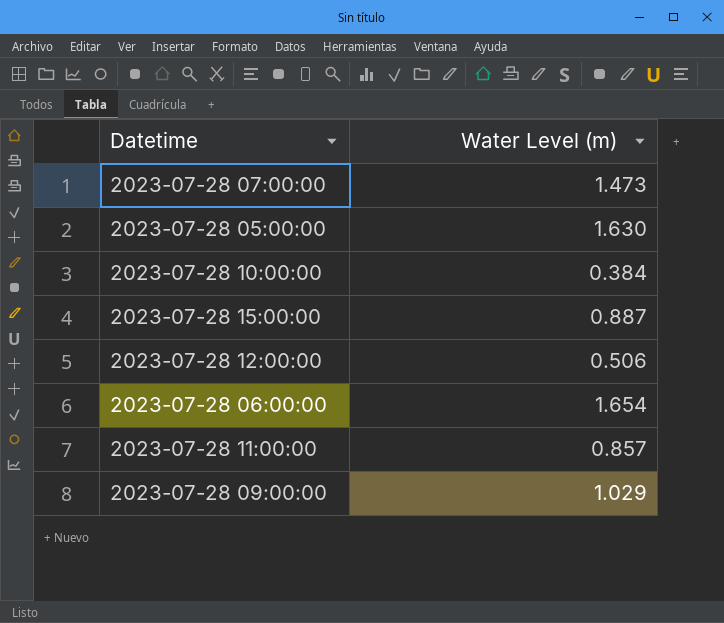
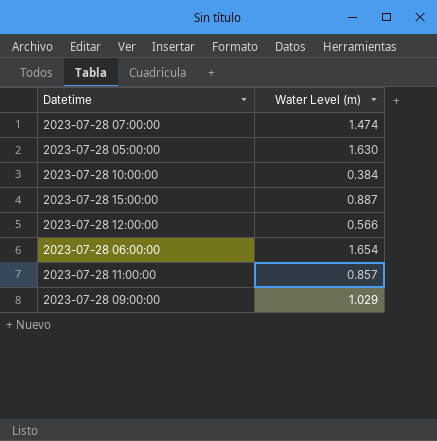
2023-07-28 07:00:00 | Water Level (m): 1.473 -> 1.474
2023-07-28 12:00:00 | Water Level (m): 0.506 -> 0.566

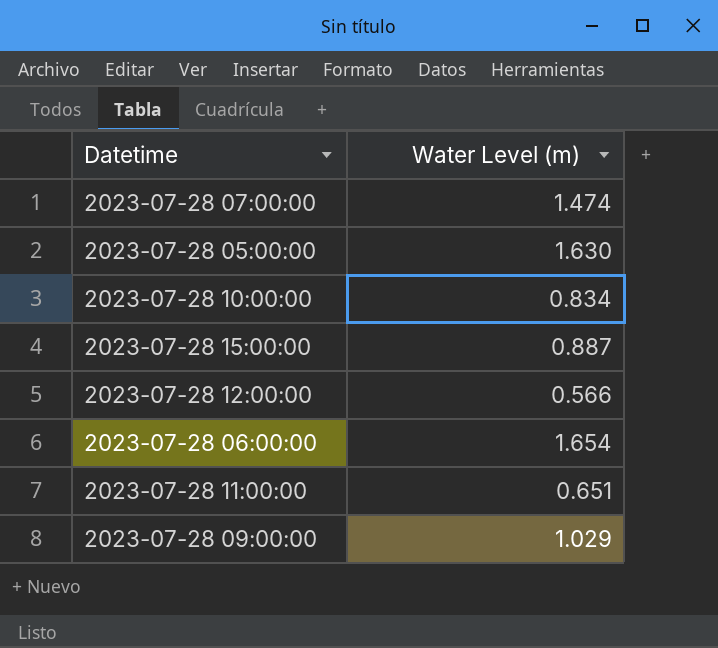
2023-07-28 10:00:00 | Water Level (m): 0.384 -> 0.834
2023-07-28 11:00:00 | Water Level (m): 0.857 -> 0.651

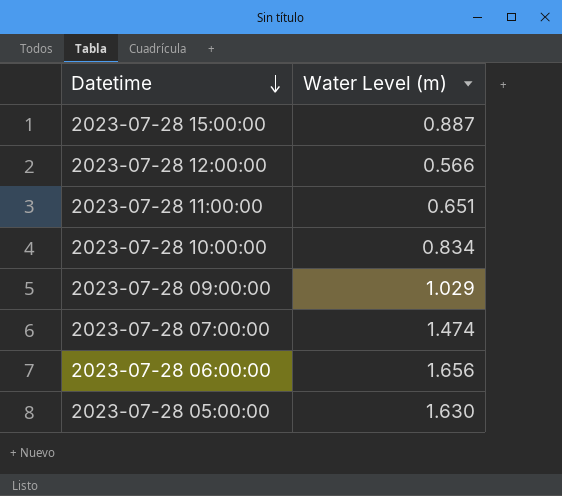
row order: none -> Datetime descending
2023-07-28 06:00:00 | Water Level (m): 1.654 -> 1.656

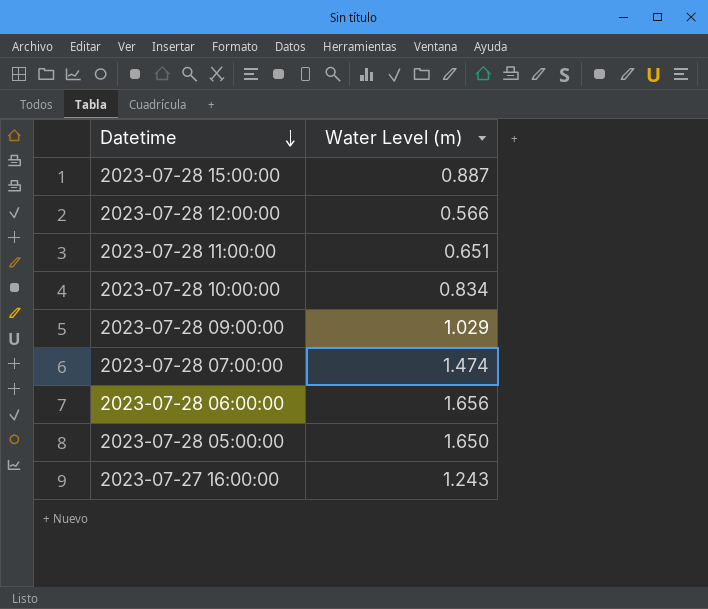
2023-07-28 05:00:00 | Water Level (m): 1.630 -> 1.650
row 2023-07-27 16:00:00: none -> 1.243

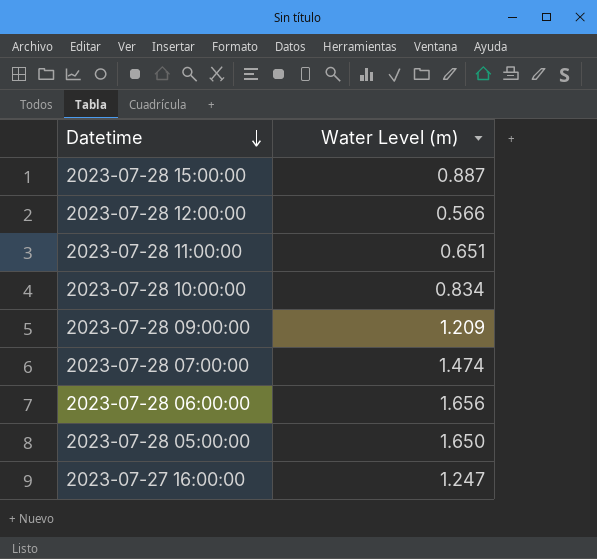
2023-07-28 09:00:00 | Water Level (m): 1.029 -> 1.209
2023-07-27 16:00:00 | Water Level (m): 1.243 -> 1.247

